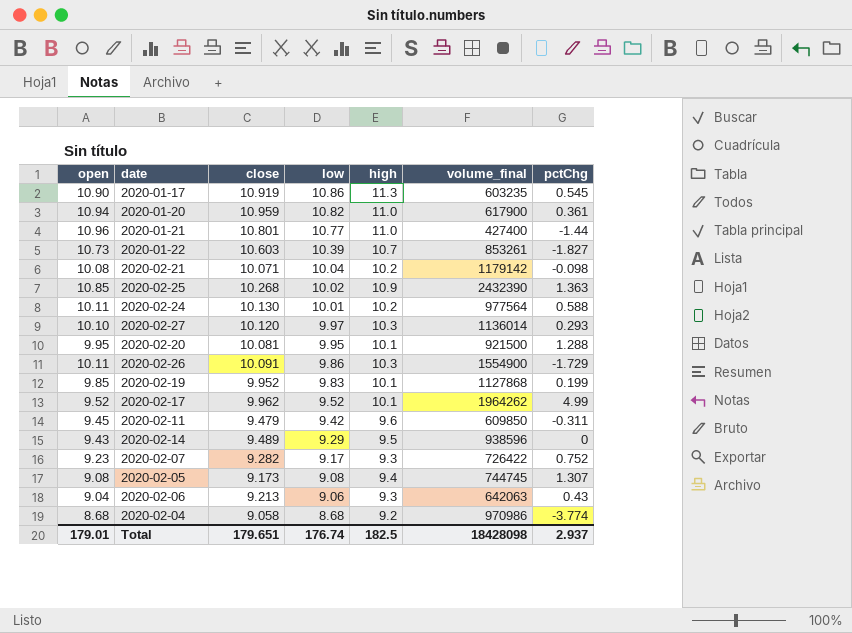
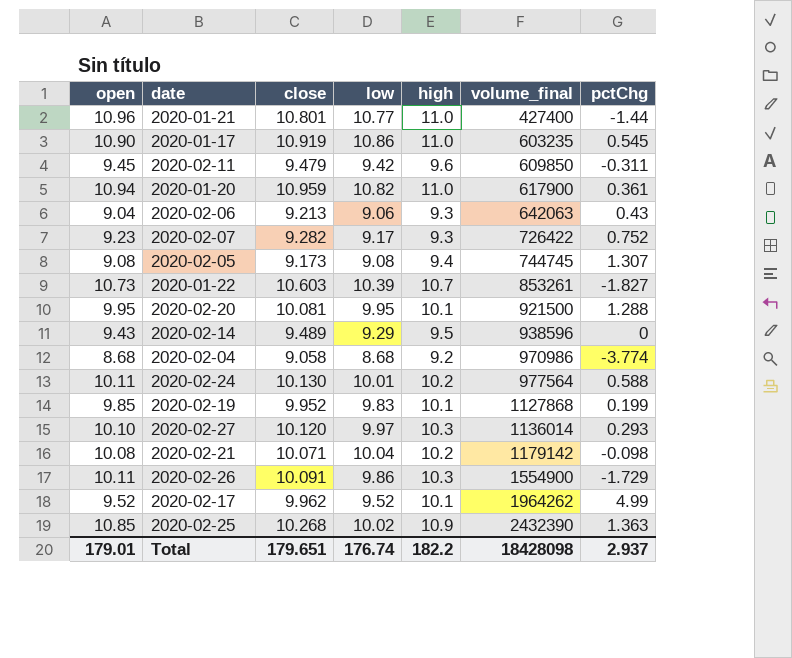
row order: low descending -> volume_final ascending
2020-01-17 | high: 11.3 -> 11.0
Total | high: 182.5 -> 182.2

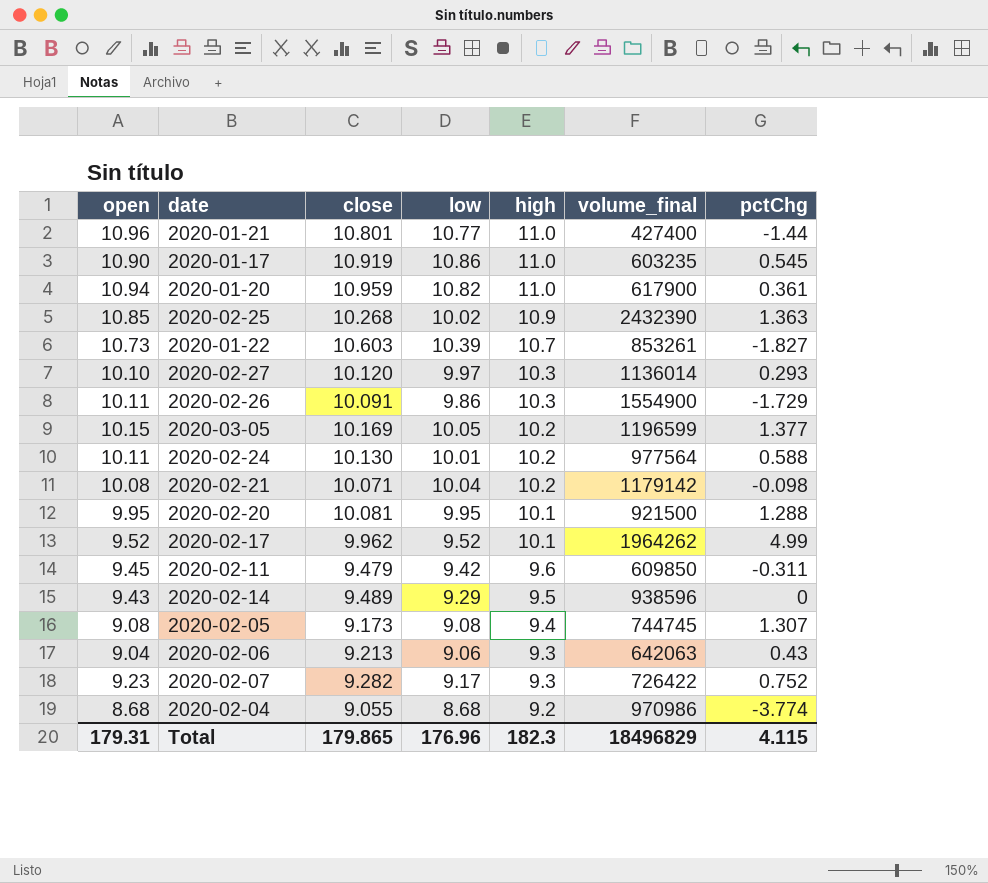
row order: volume_final ascending -> high descending
row 2020-02-19: 9.85 | 9.952 | 9.83 | 10.1 | 1127868 | 0.199 -> none
row 2020-03-05: none -> 10.15 | 10.169 | 10.05 | 10.2 | 1196599 | 1.377
2020-02-04 | close: 9.058 -> 9.055
Total | open: 179.01 -> 179.31
Total | close: 179.651 -> 179.865
Total | low: 176.74 -> 176.96
Total | high: 182.2 -> 182.3
Total | volume_final: 18428098 -> 18496829
Total | pctChg: 2.937 -> 4.115

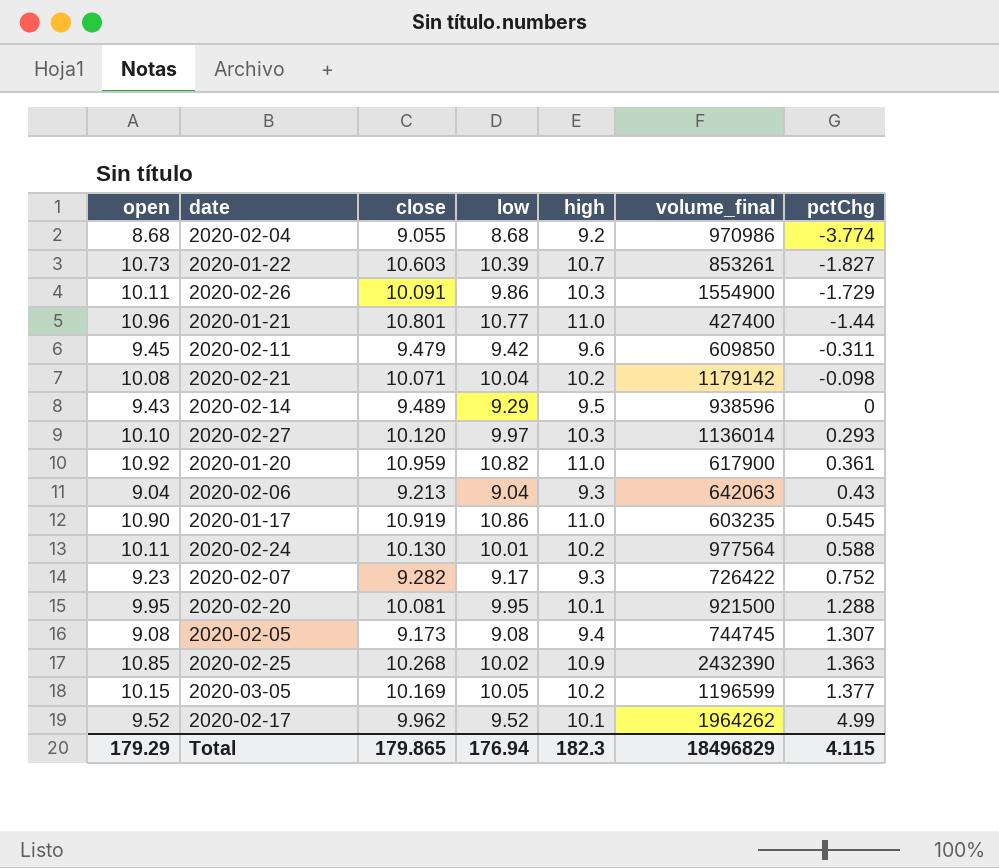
row order: high descending -> pctChg ascending
2020-01-20 | open: 10.94 -> 10.92
2020-02-06 | low: 9.06 -> 9.04
Total | open: 179.31 -> 179.29
Total | low: 176.96 -> 176.94

